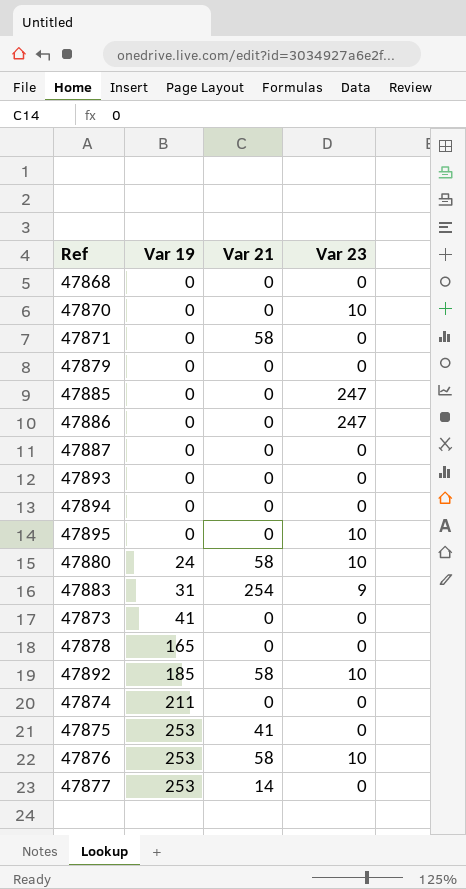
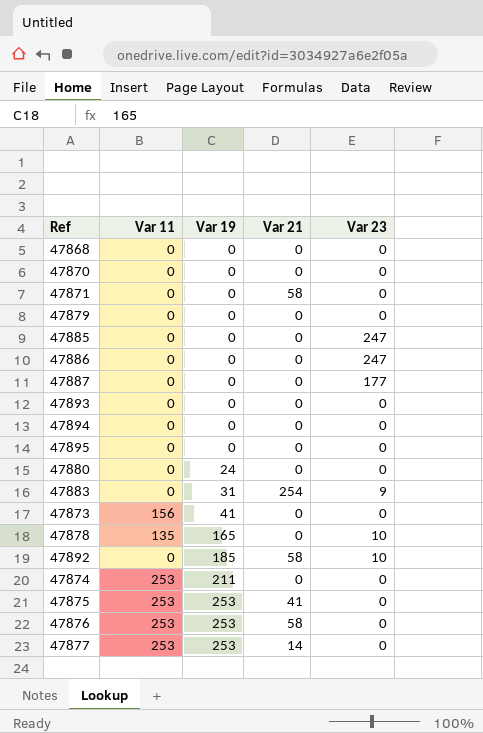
column Var 11 | position: none -> 2
47870 | Var 23: 10 -> 0
47887 | Var 23: 0 -> 177
47895 | Var 23: 10 -> 0
47880 | Var 21: 58 -> 0
47880 | Var 23: 10 -> 0
47878 | Var 23: 0 -> 10
47876 | Var 23: 10 -> 0

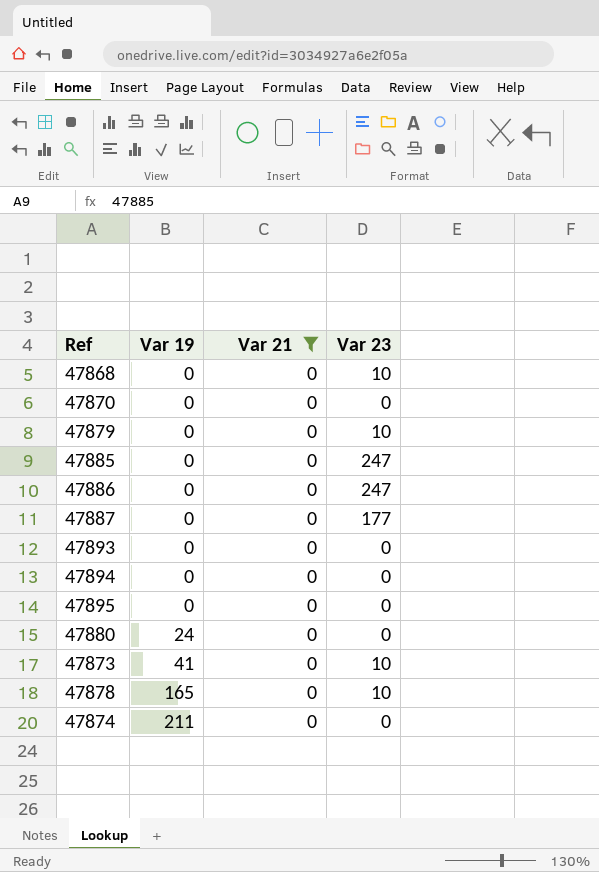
filter: none -> Var 21 = 0
column Var 11 | position: 2 -> none
47868 | Var 23: 0 -> 10
47879 | Var 23: 0 -> 10
47873 | Var 23: 0 -> 10

